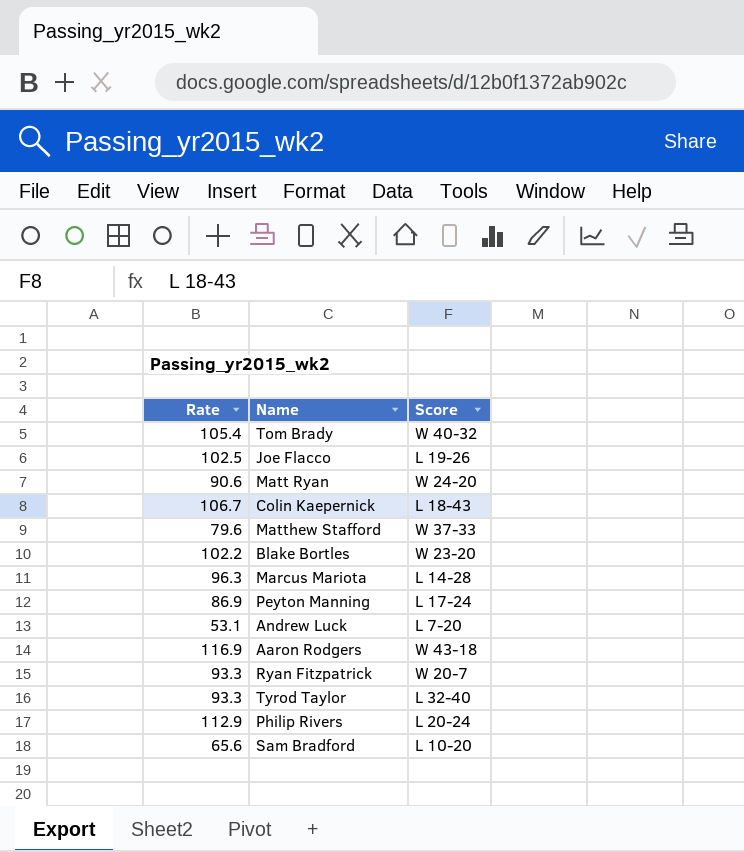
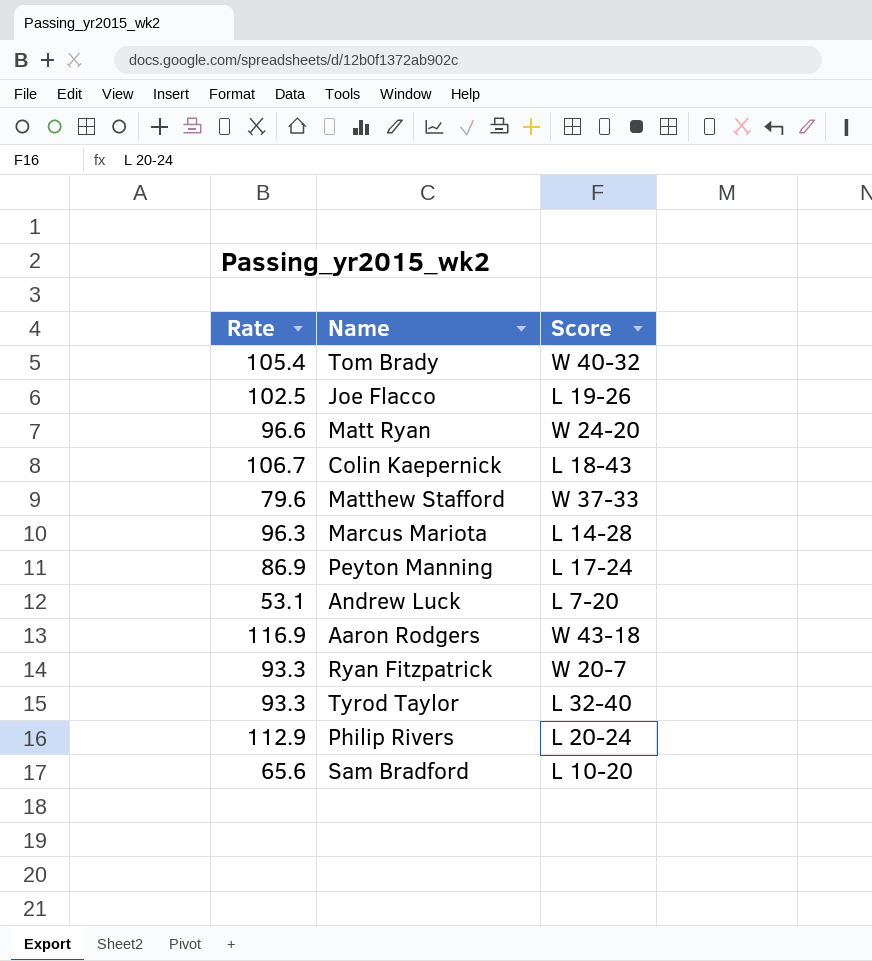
row Blake Bortles: 102.2 | W 23-20 -> none
Matt Ryan | Rate: 90.6 -> 96.6

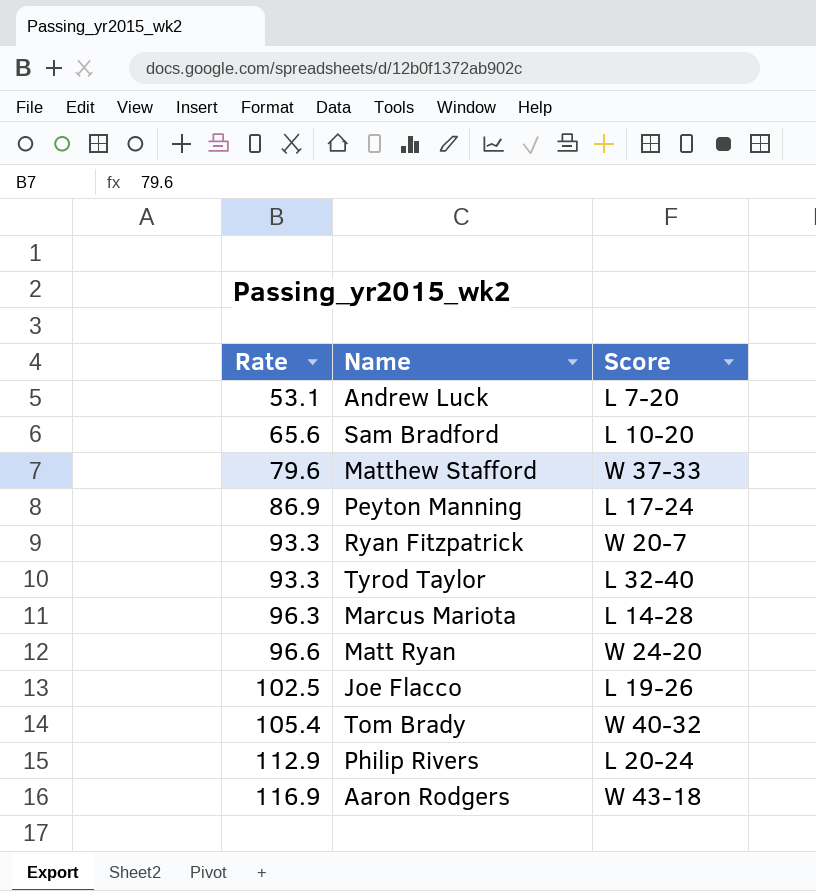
row order: none -> Rate ascending
row Colin Kaepernick: 106.7 | L 18-43 -> none

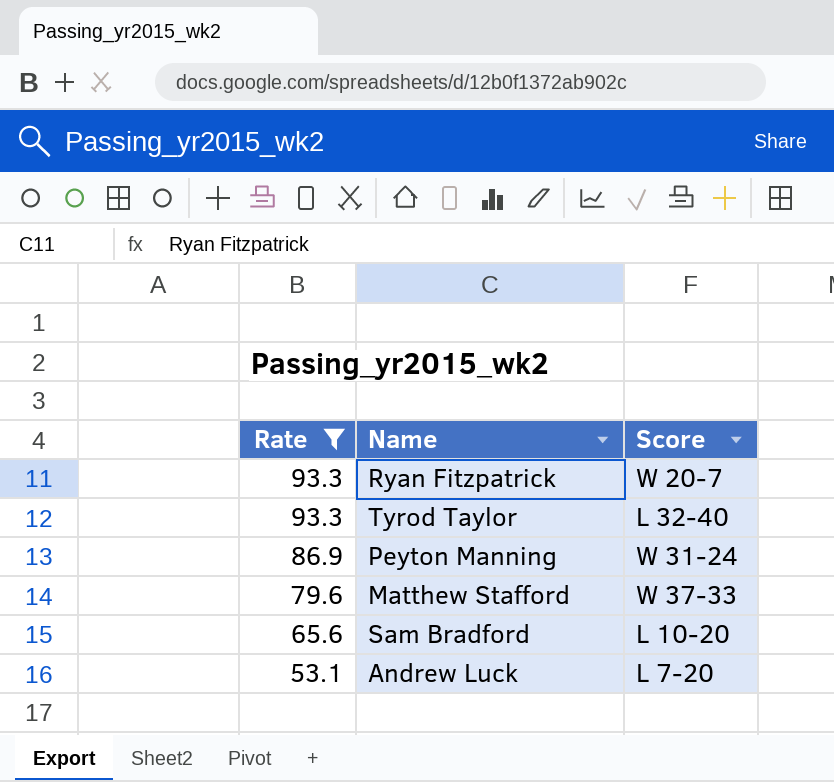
filter: none -> Rate <= 93.3
row order: Rate ascending -> Rate descending
Peyton Manning | Score: L 17-24 -> W 31-24

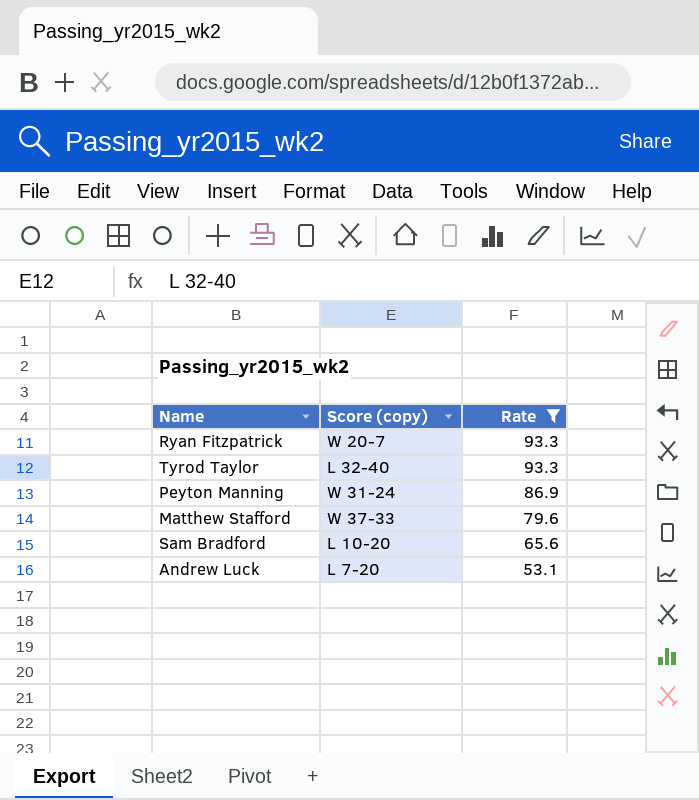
column name: Score -> Score (copy)
column Rate | position: 1 -> 3

